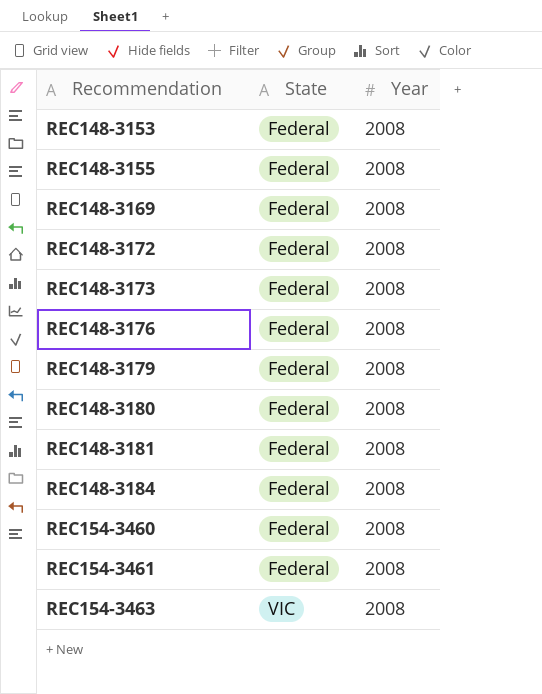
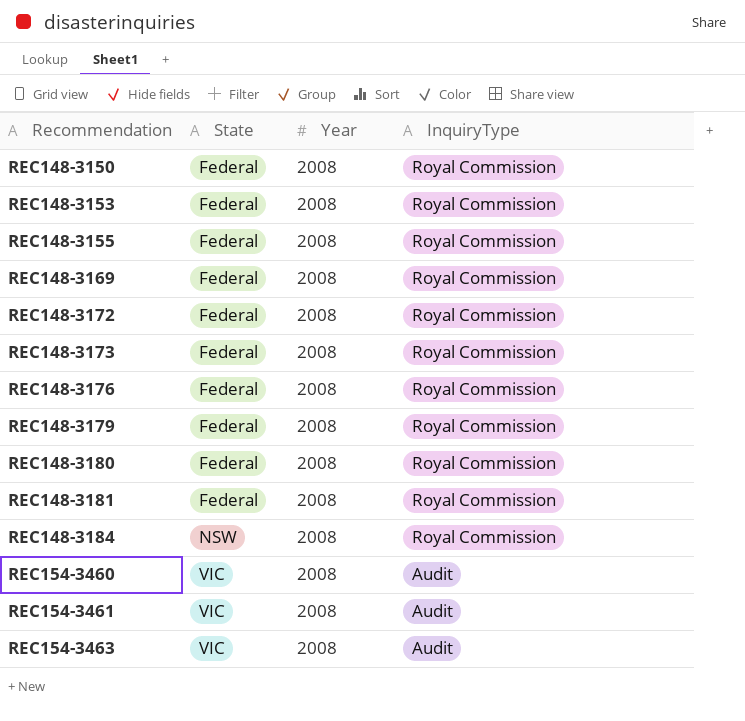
column InquiryType | position: none -> 4
row REC148-3150: none -> Federal | 2008 | Royal Commission
REC148-3184 | State: Federal -> NSW
REC154-3460 | State: Federal -> VIC
REC154-3461 | State: Federal -> VIC

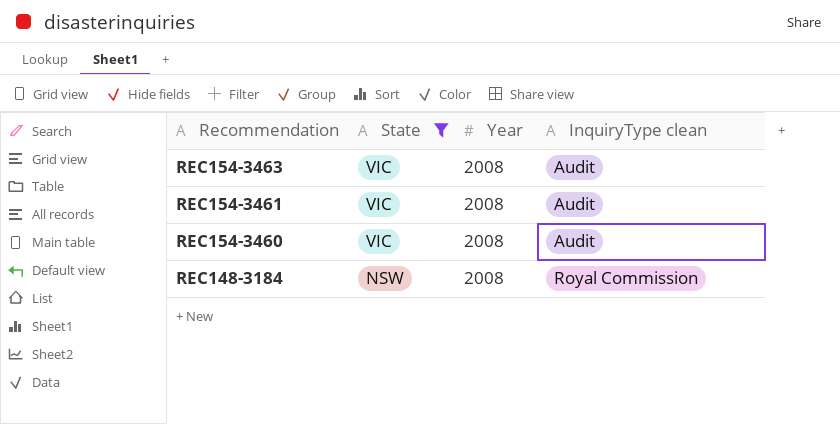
filter: none -> State != Federal
row order: Recommendation ascending -> Recommendation descending
column name: InquiryType -> InquiryType clean

